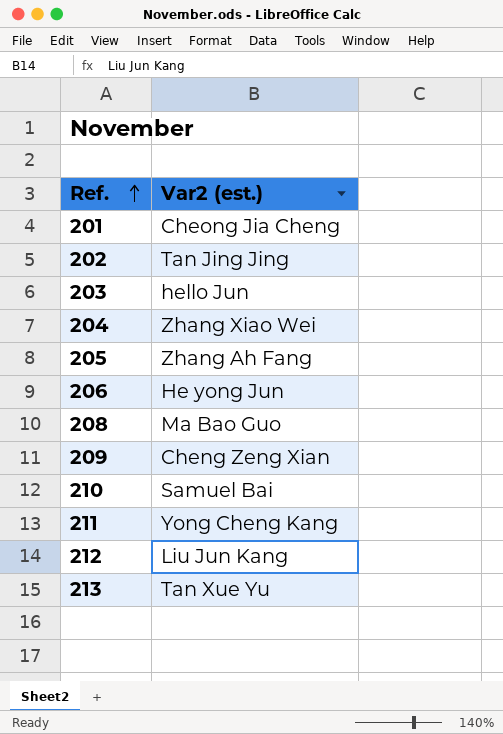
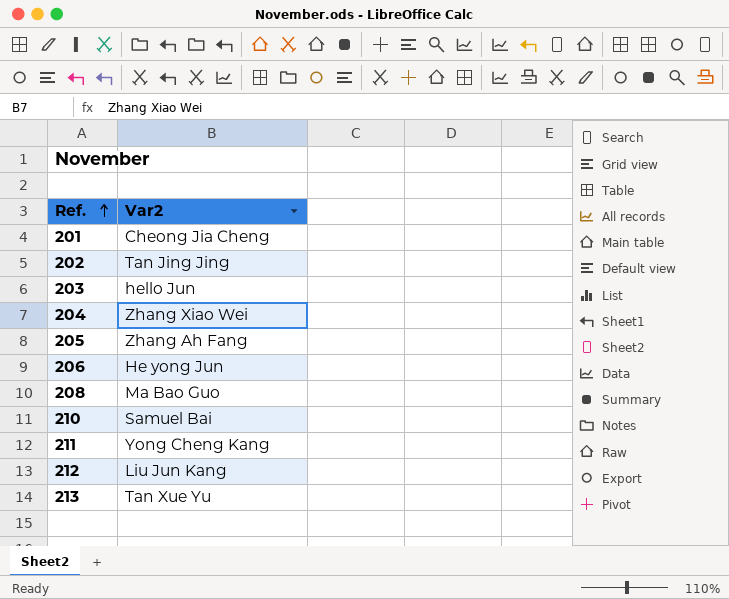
column name: Var2 (est.) -> Var2
row 209: Cheng Zeng Xian -> none

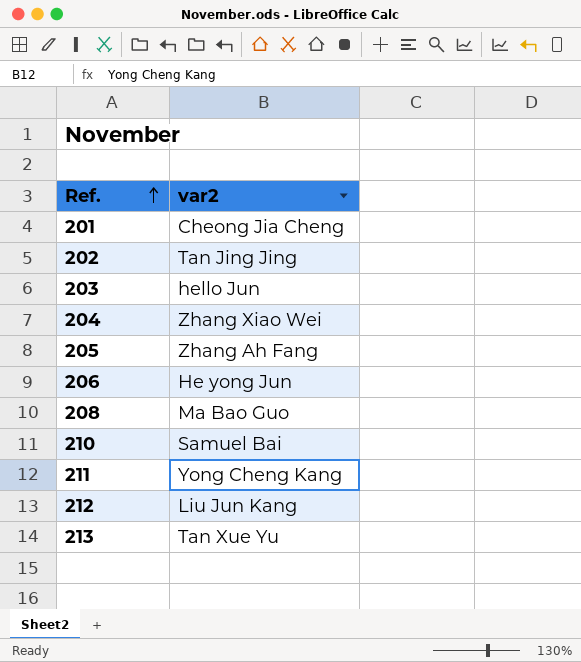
column name: Var2 -> var2

